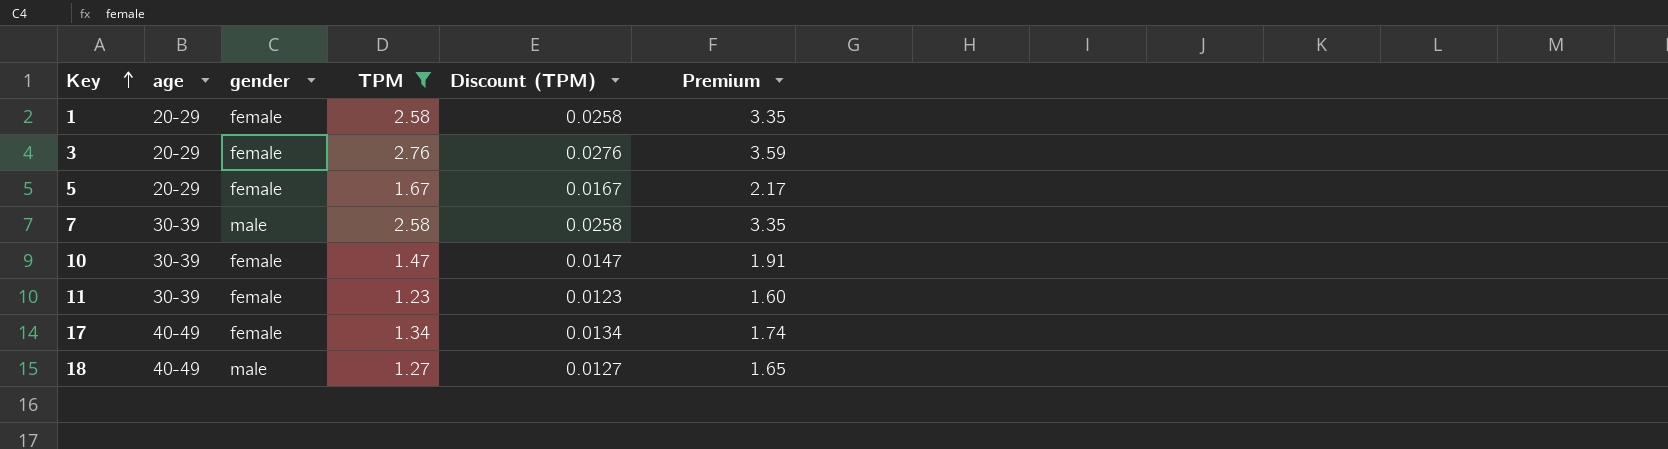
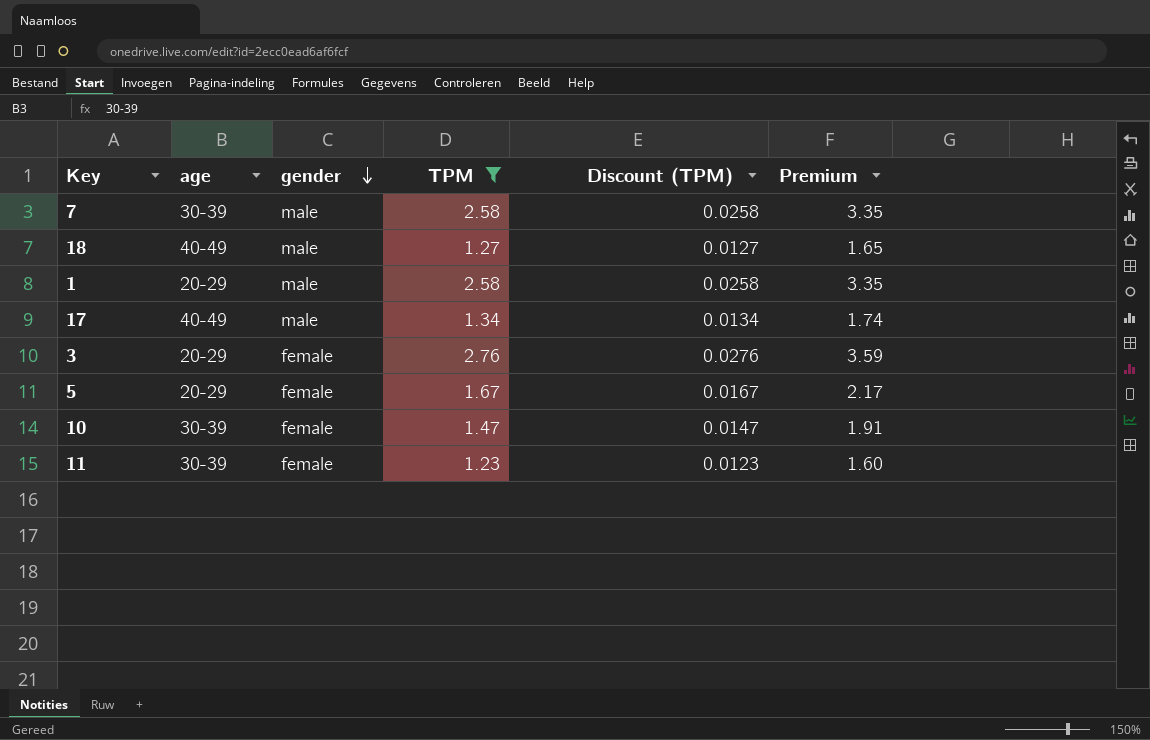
row order: Key ascending -> gender descending
1 | gender: female -> male
17 | gender: female -> male

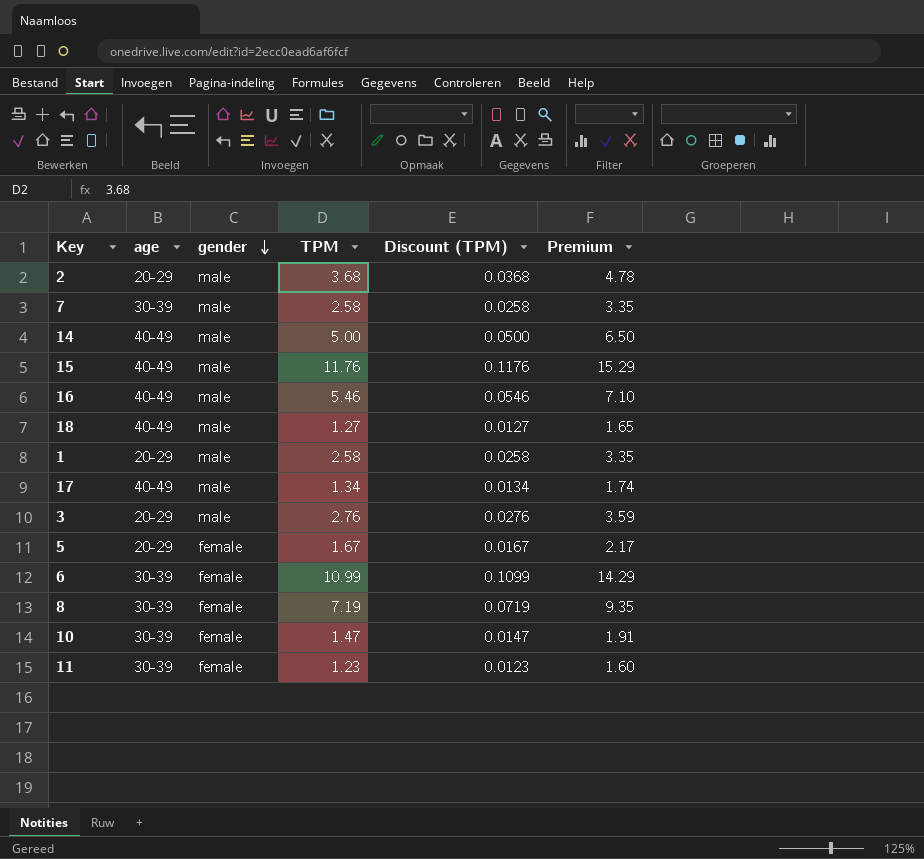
filter: TPM <= 2.76 -> none
3 | gender: female -> male

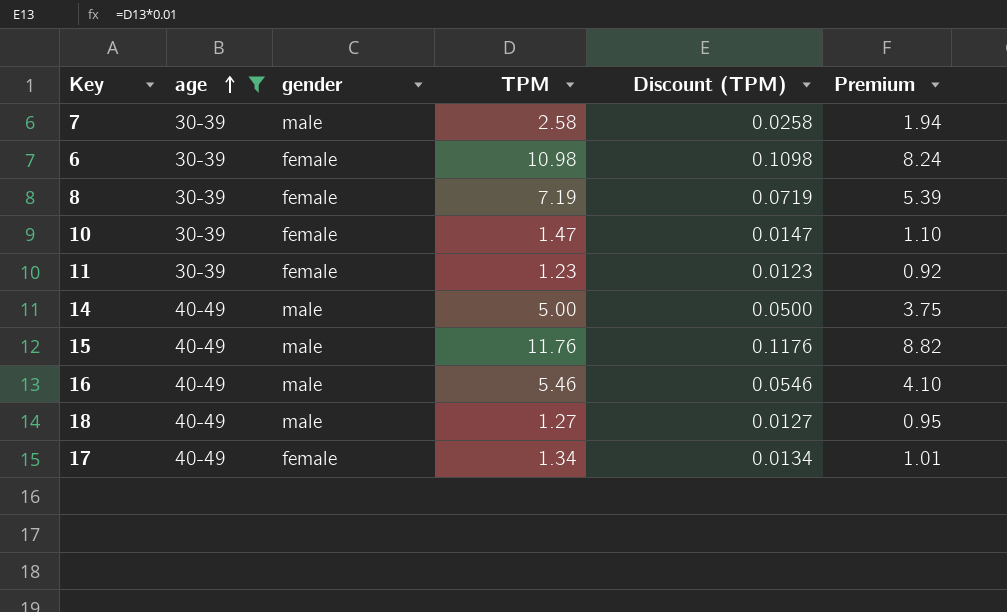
filter: none -> age != 20-29
row order: gender descending -> age ascending
column Premium | formula: [TPM] * 1.3 -> [TPM] * 0.75
6 | TPM: 10.99 -> 10.98
6 | Discount (TPM): 0.1099 -> 0.1098
17 | gender: male -> female

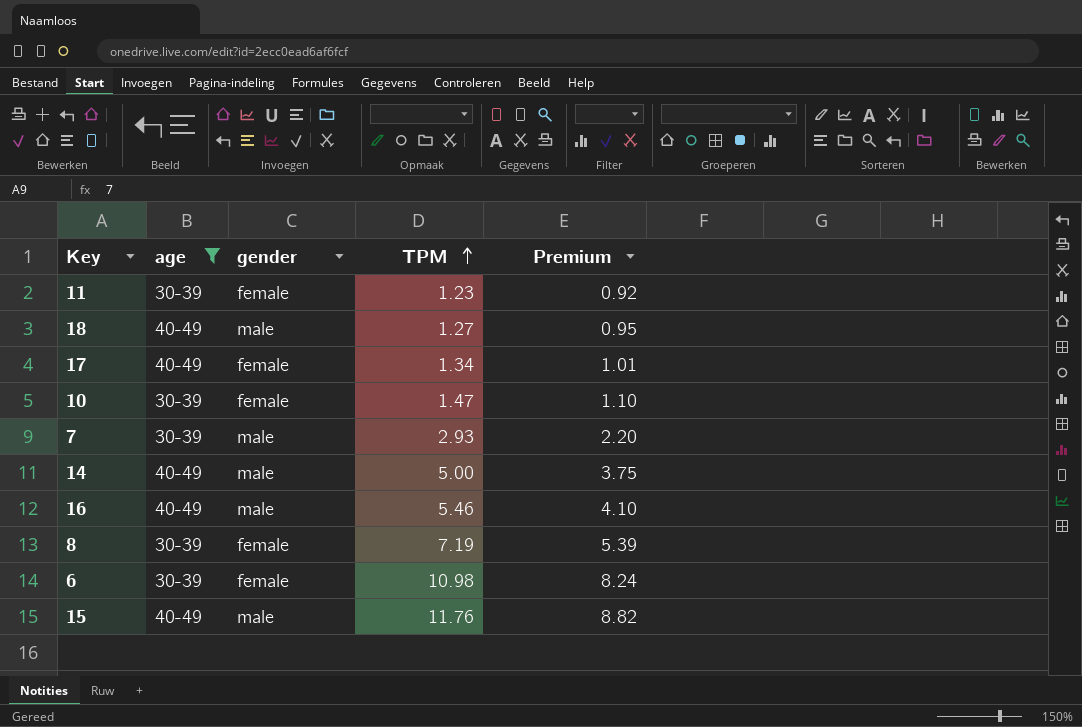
row order: age ascending -> TPM ascending
column Discount (TPM) | formula: [TPM] * 0.01 -> none
7 | TPM: 2.58 -> 2.93
7 | Premium: 1.94 -> 2.20

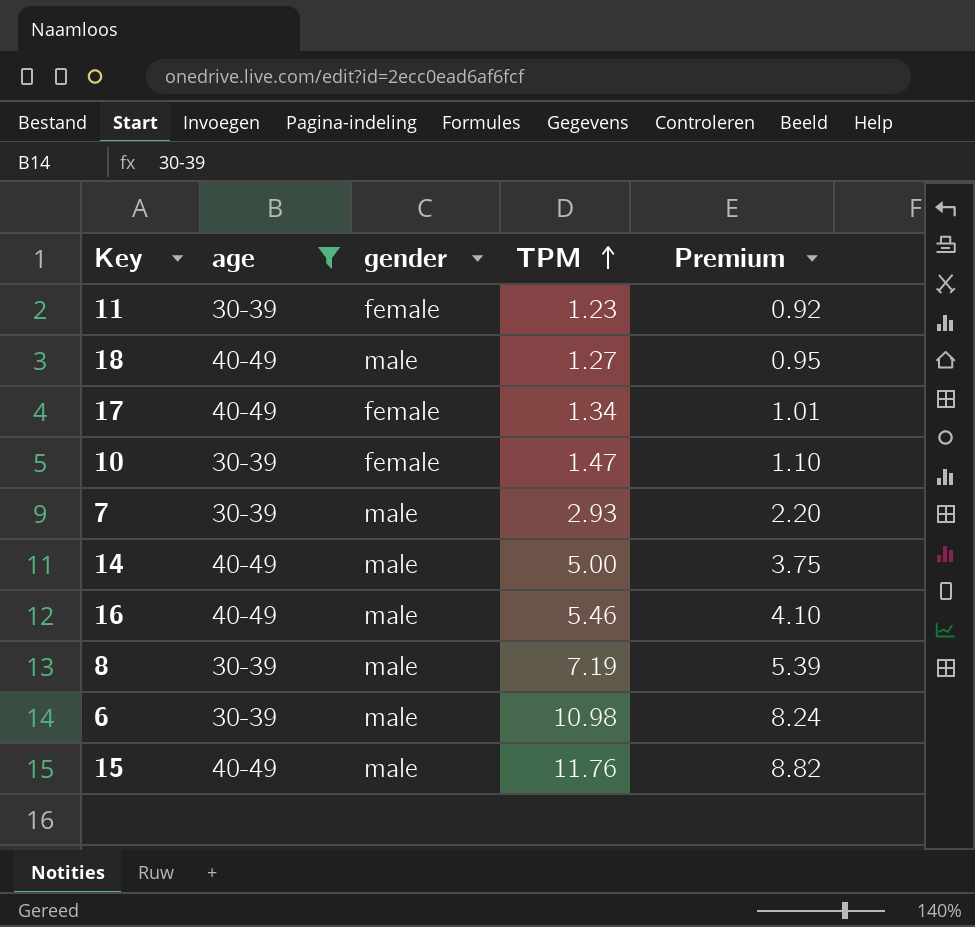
8 | gender: female -> male
6 | gender: female -> male

